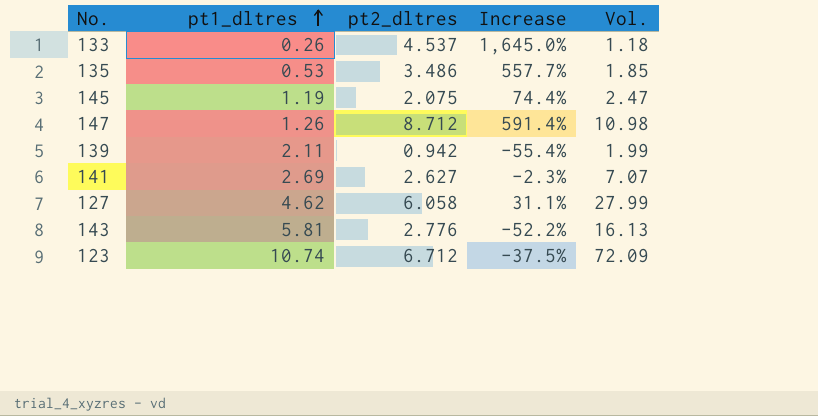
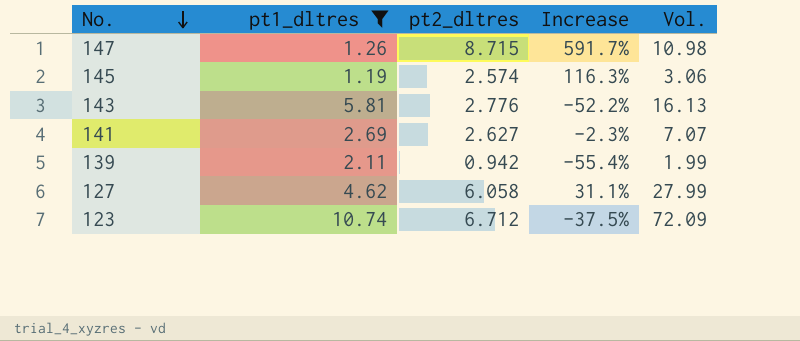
filter: none -> pt1_dltres >= 1.19
row order: pt1_dltres ascending -> No. descending
147 | pt2_dltres: 8.712 -> 8.715
147 | Increase: 591.4% -> 591.7%
145 | pt2_dltres: 2.075 -> 2.574
145 | Increase: 74.4% -> 116.3%
145 | Vol.: 2.47 -> 3.06

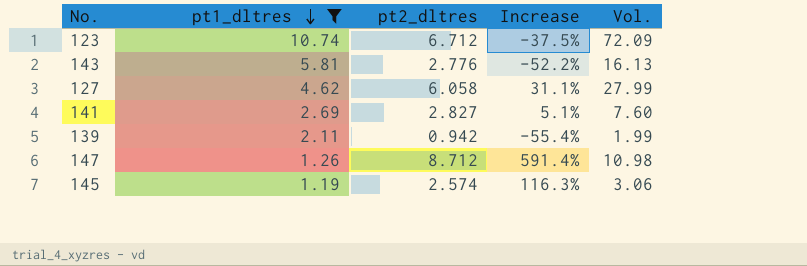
row order: No. descending -> pt1_dltres descending
141 | pt2_dltres: 2.627 -> 2.827
141 | Increase: -2.3% -> 5.1%
141 | Vol.: 7.07 -> 7.60
147 | pt2_dltres: 8.715 -> 8.712
147 | Increase: 591.7% -> 591.4%

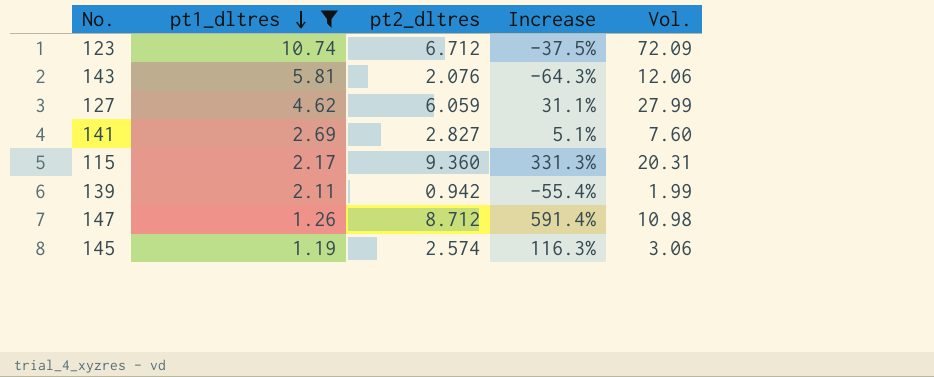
143 | pt2_dltres: 2.776 -> 2.076
143 | Increase: -52.2% -> -64.3%
143 | Vol.: 16.13 -> 12.06
127 | pt2_dltres: 6.058 -> 6.059
row 115: none -> 2.17 | 9.360 | 331.3% | 20.31

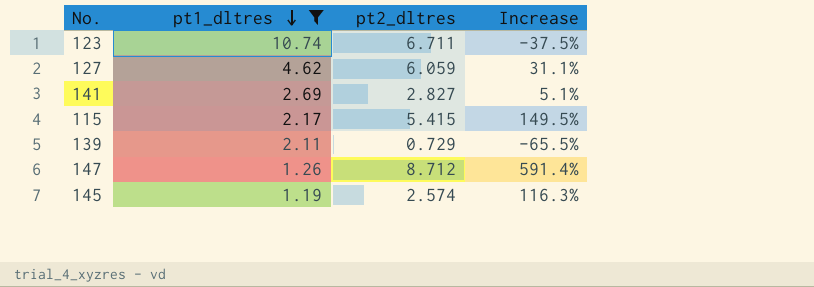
column Vol. | formula: [pt1_dltres] * [pt2_dltres] -> none
row 143: 5.81 | 2.076 | -64.3% | 12.06 -> none
123 | pt2_dltres: 6.712 -> 6.711
115 | pt2_dltres: 9.360 -> 5.415
115 | Increase: 331.3% -> 149.5%
139 | pt2_dltres: 0.942 -> 0.729
139 | Increase: -55.4% -> -65.5%

